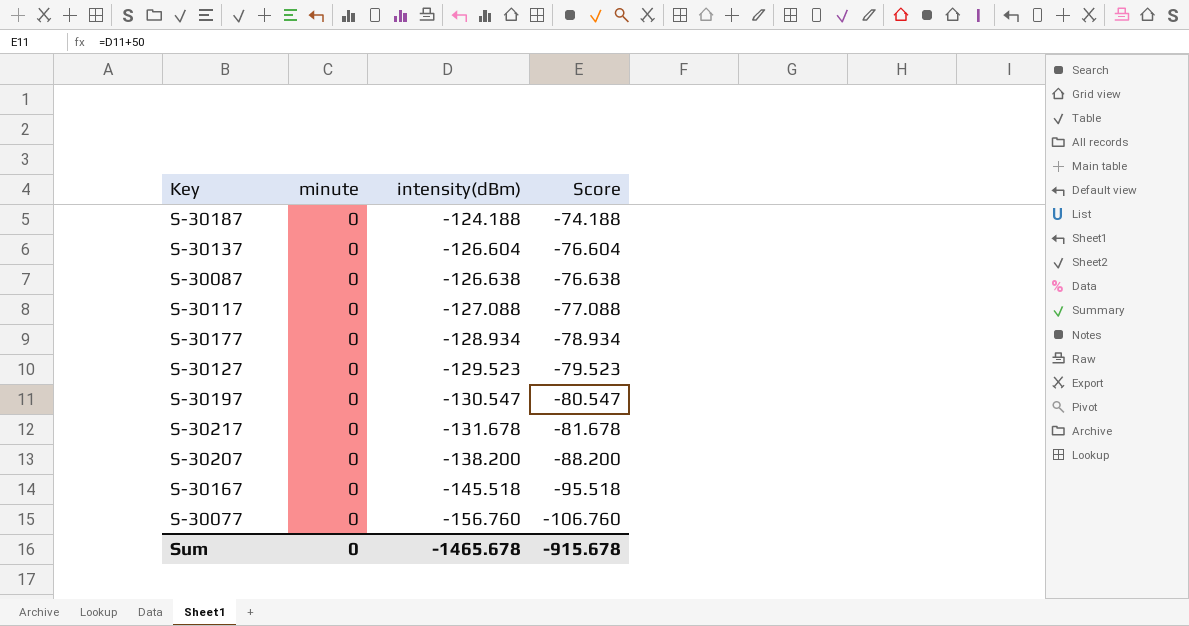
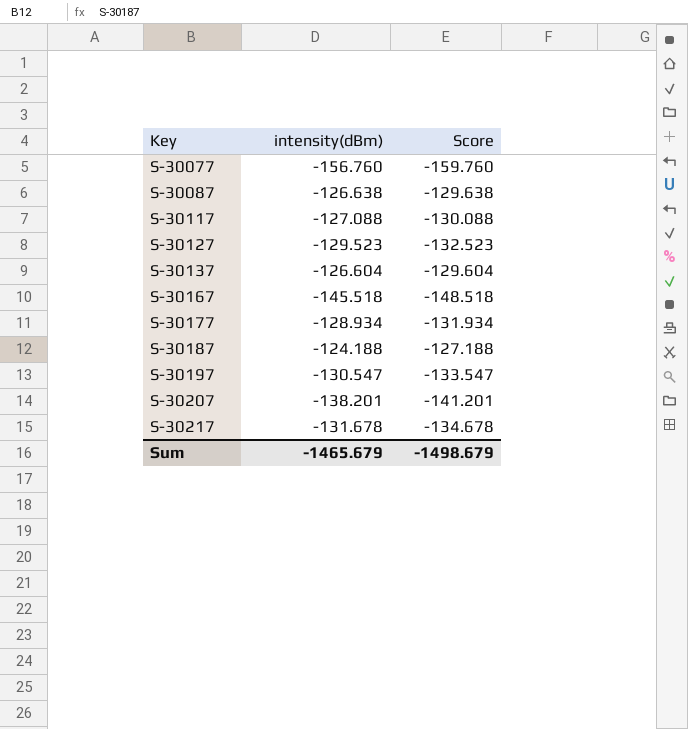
row order: intensity(dBm) descending -> Key ascending
column minute | position: 2 -> none
column Score | formula: [intensity(dBm)] + 50 -> [intensity(dBm)] - 3
S-30207 | intensity(dBm): -138.200 -> -138.201
Sum | intensity(dBm): -1465.678 -> -1465.679
Sum | Score: -915.678 -> -1498.679

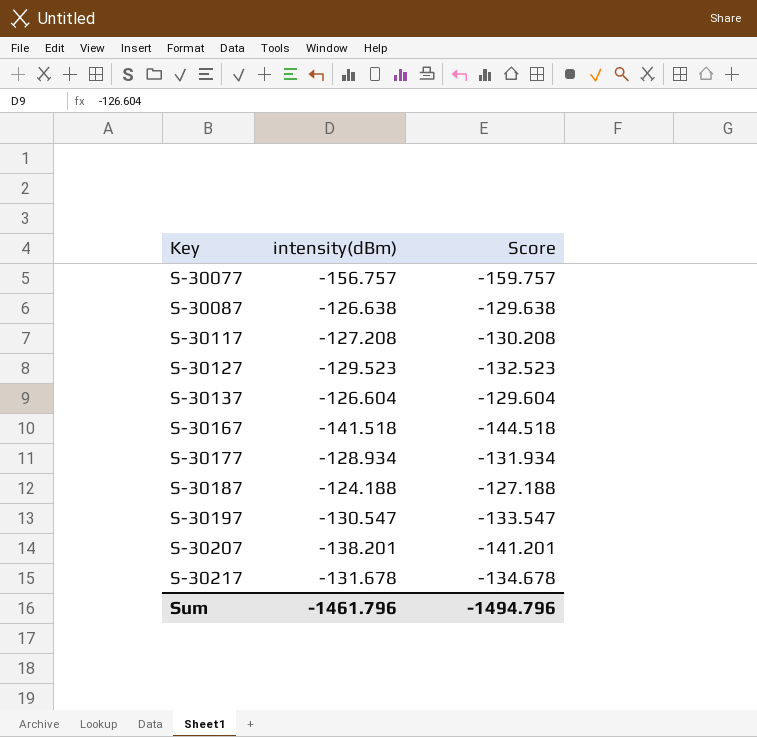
S-30077 | intensity(dBm): -156.760 -> -156.757
S-30077 | Score: -159.760 -> -159.757
S-30117 | intensity(dBm): -127.088 -> -127.208
S-30117 | Score: -130.088 -> -130.208
S-30167 | intensity(dBm): -145.518 -> -141.518
S-30167 | Score: -148.518 -> -144.518
Sum | intensity(dBm): -1465.679 -> -1461.796
Sum | Score: -1498.679 -> -1494.796

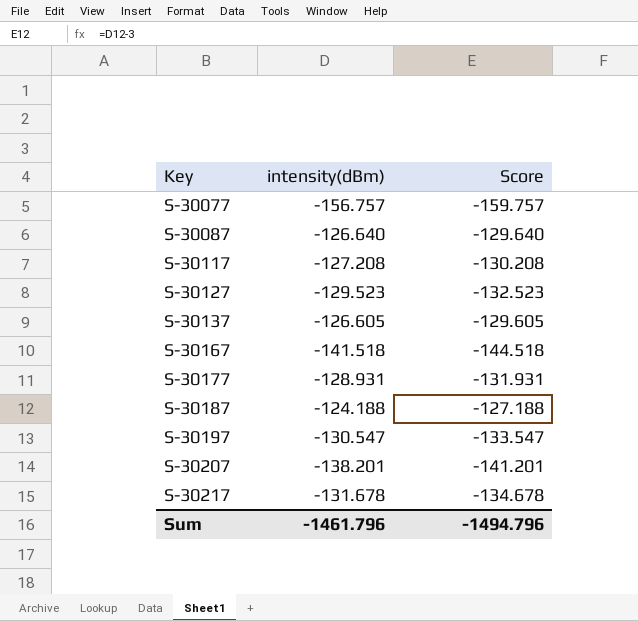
S-30087 | intensity(dBm): -126.638 -> -126.640
S-30087 | Score: -129.638 -> -129.640
S-30137 | intensity(dBm): -126.604 -> -126.605
S-30137 | Score: -129.604 -> -129.605
S-30177 | intensity(dBm): -128.934 -> -128.931
S-30177 | Score: -131.934 -> -131.931

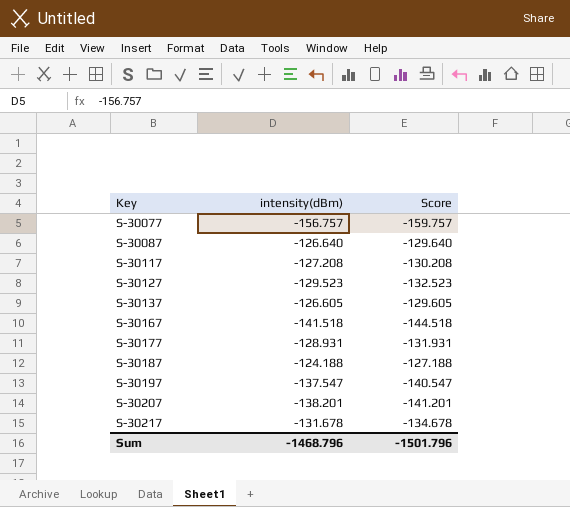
S-30197 | intensity(dBm): -130.547 -> -137.547
S-30197 | Score: -133.547 -> -140.547
Sum | intensity(dBm): -1461.796 -> -1468.796
Sum | Score: -1494.796 -> -1501.796

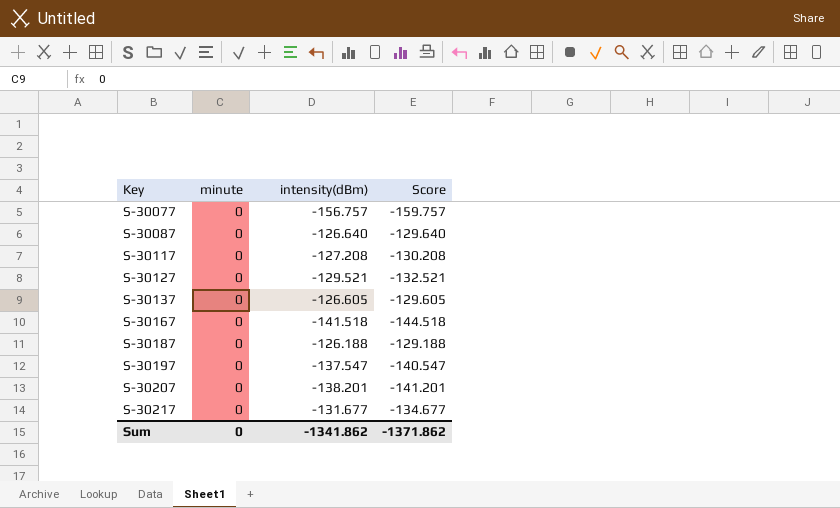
column minute | position: none -> 2
row S-30177: -128.931 | -131.931 -> none
S-30127 | intensity(dBm): -129.523 -> -129.521
S-30127 | Score: -132.523 -> -132.521
S-30187 | intensity(dBm): -124.188 -> -126.188
S-30187 | Score: -127.188 -> -129.188
S-30217 | intensity(dBm): -131.678 -> -131.677
S-30217 | Score: -134.678 -> -134.677
Sum | intensity(dBm): -1468.796 -> -1341.862
Sum | Score: -1501.796 -> -1371.862

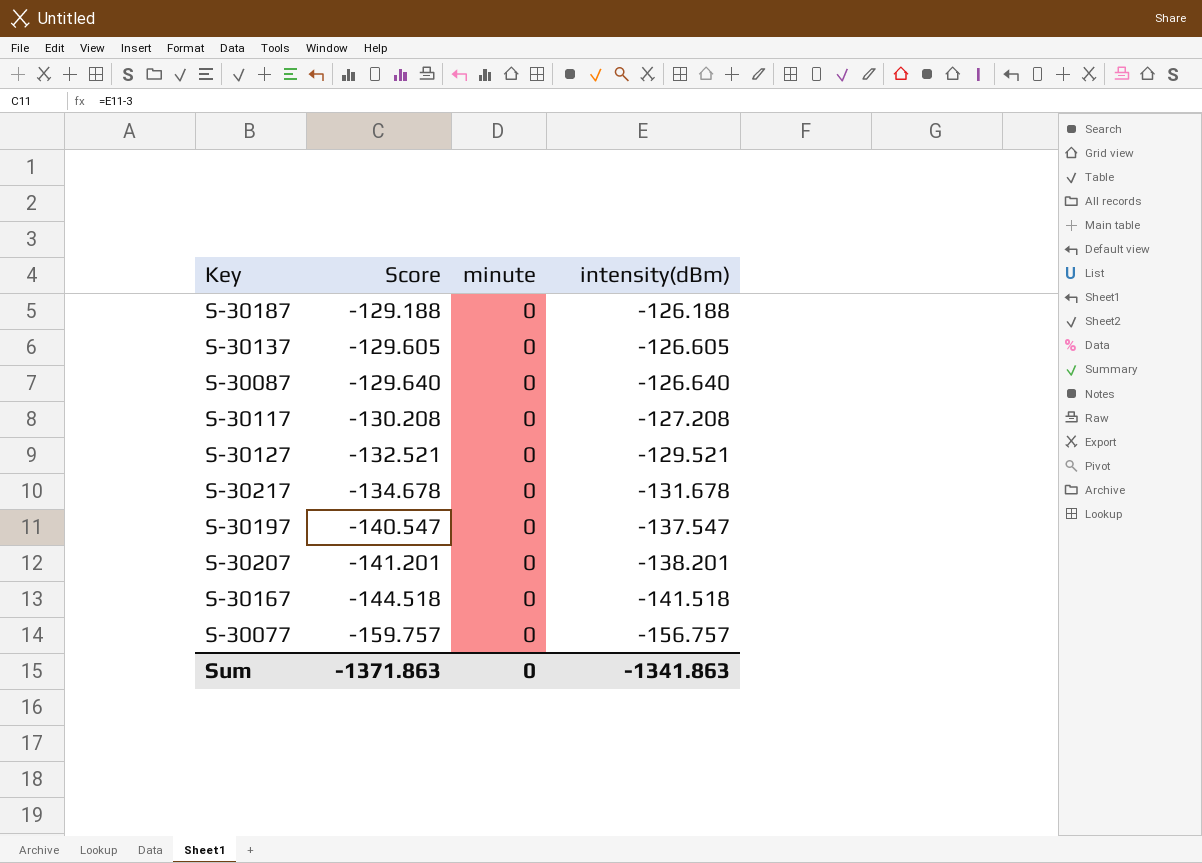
row order: Key ascending -> Score descending
column Score | position: 4 -> 2
S-30217 | Score: -134.677 -> -134.678
S-30217 | intensity(dBm): -131.677 -> -131.678
Sum | Score: -1371.862 -> -1371.863
Sum | intensity(dBm): -1341.862 -> -1341.863

